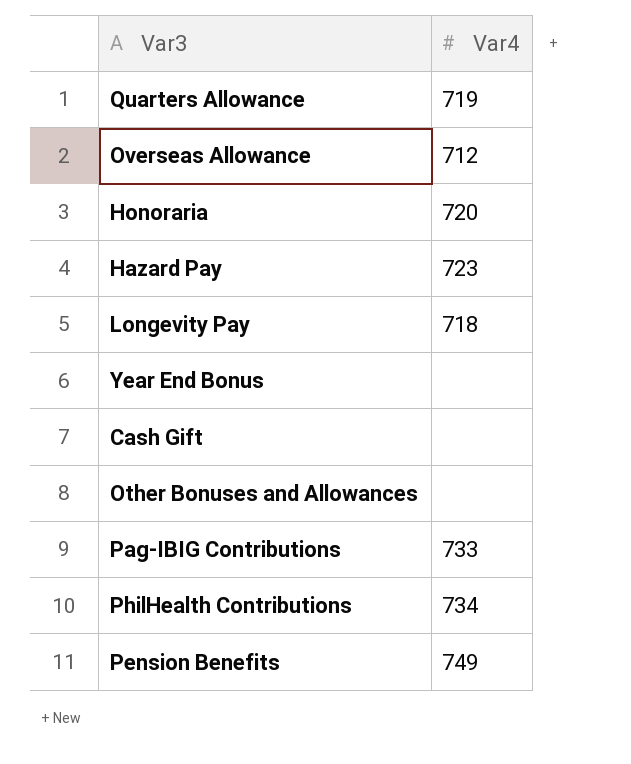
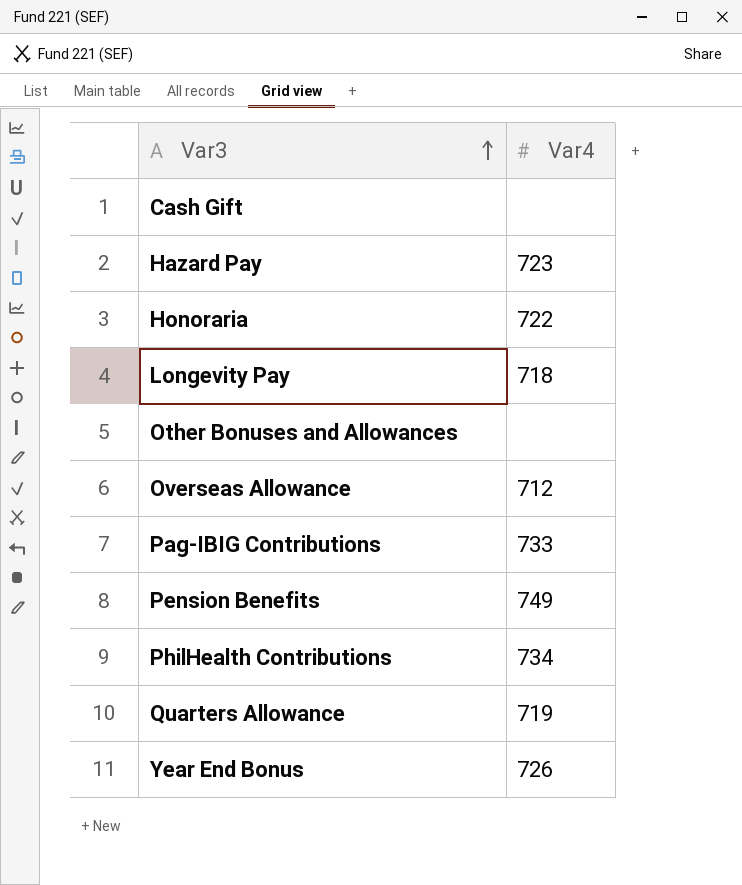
row order: none -> Var3 ascending
Honoraria | Var4: 720 -> 722
Year End Bonus | Var4: none -> 726

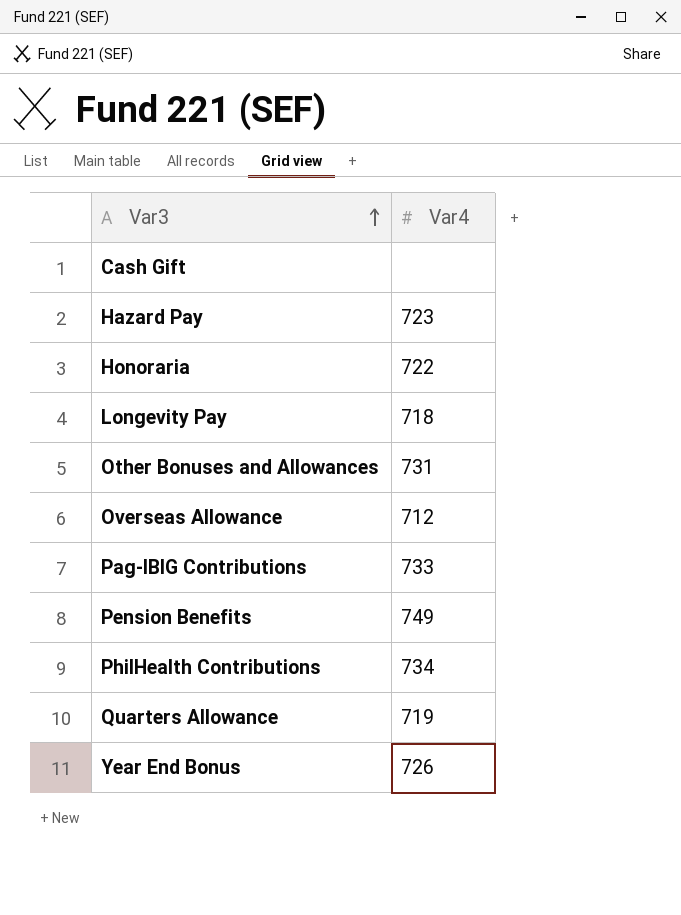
Other Bonuses and Allowances | Var4: none -> 731

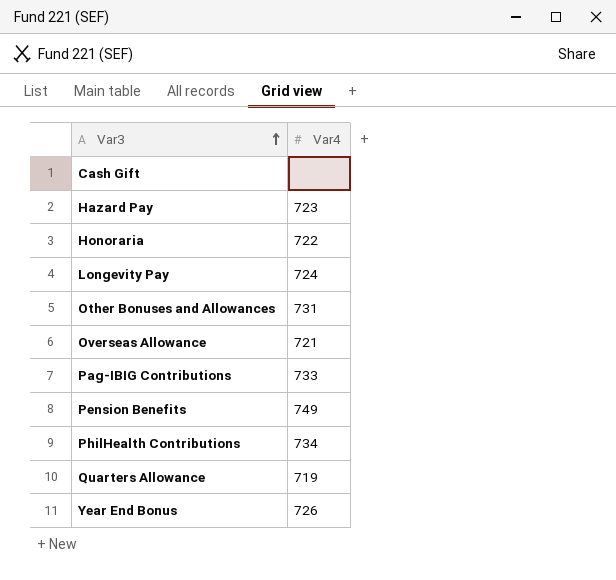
Longevity Pay | Var4: 718 -> 724
Overseas Allowance | Var4: 712 -> 721

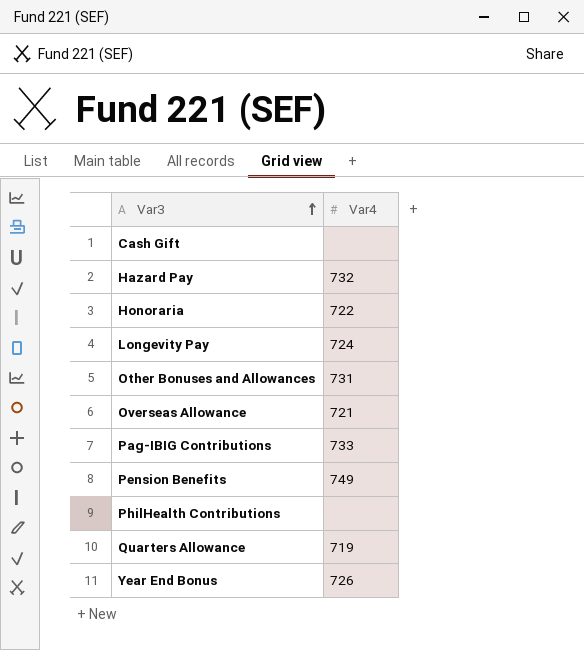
Hazard Pay | Var4: 723 -> 732
PhilHealth Contributions | Var4: 734 -> none

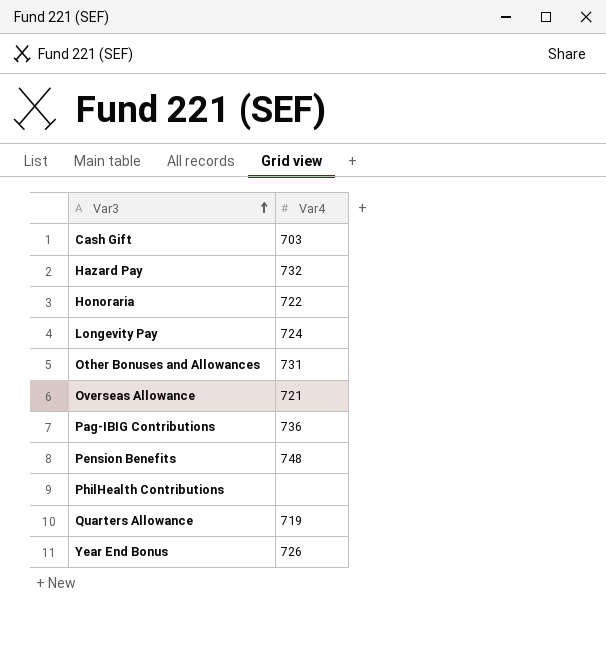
Cash Gift | Var4: none -> 703
Pag-IBIG Contributions | Var4: 733 -> 736
Pension Benefits | Var4: 749 -> 748

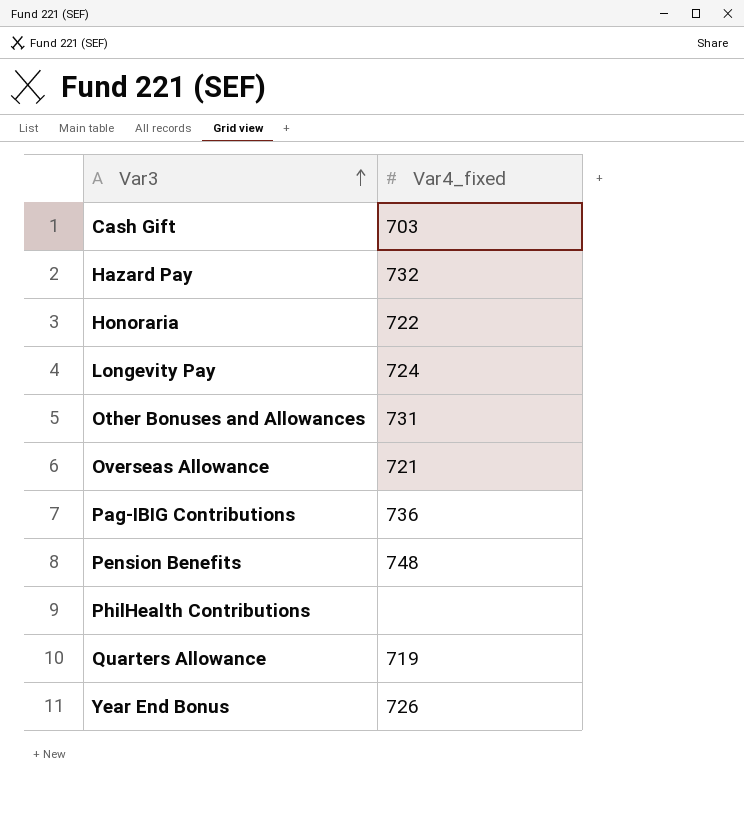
column name: Var4 -> Var4_fixed

